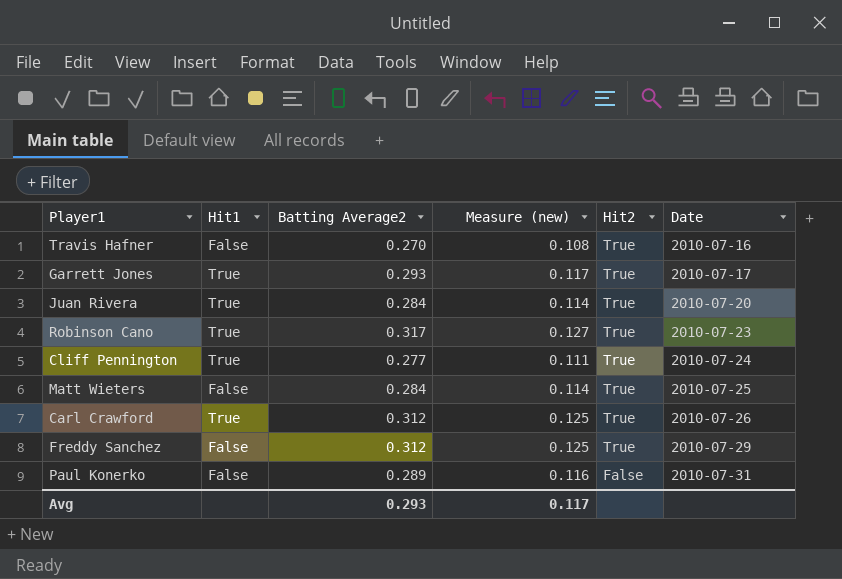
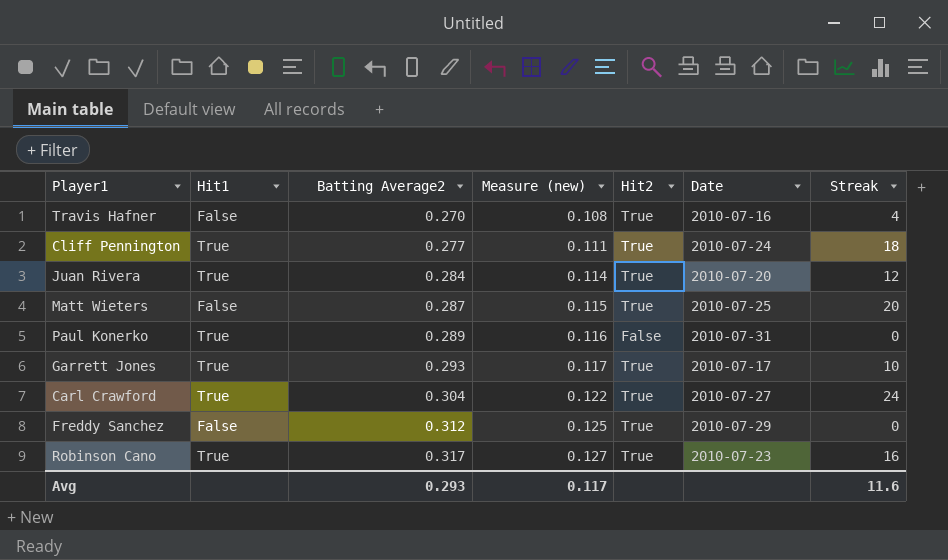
row order: Hit2 descending -> Batting Average2 ascending
column Streak | position: none -> 7
Matt Wieters | Batting Average2: 0.284 -> 0.287
Matt Wieters | Measure (new): 0.114 -> 0.115
Paul Konerko | Hit1: False -> True
Carl Crawford | Batting Average2: 0.312 -> 0.304
Carl Crawford | Measure (new): 0.125 -> 0.122
Carl Crawford | Date: 2010-07-26 -> 2010-07-27

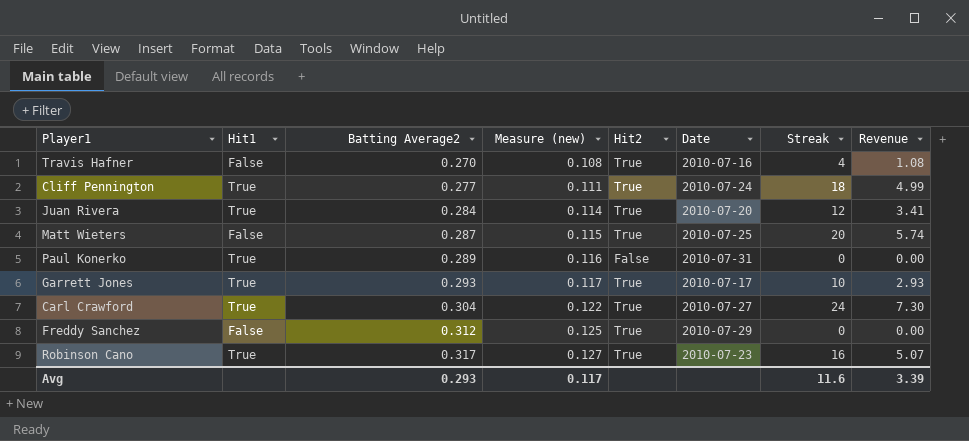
column Revenue | formula: none -> [Batting Average2] * [Streak]

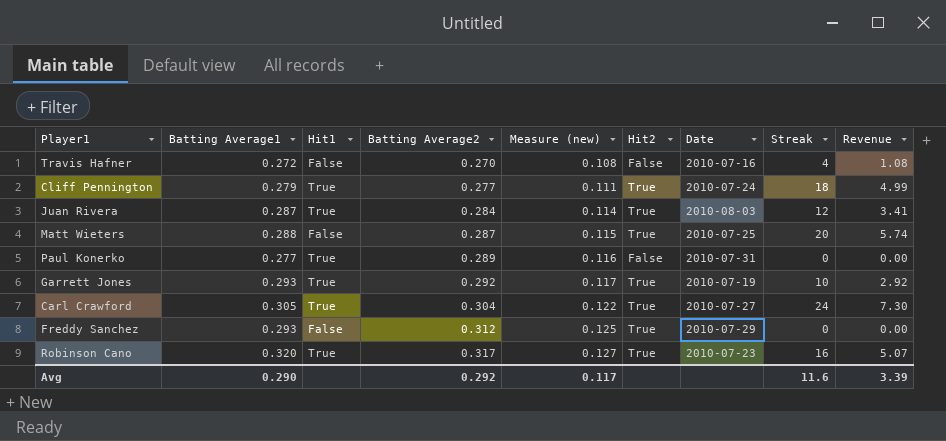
column Batting Average1 | position: none -> 2
Travis Hafner | Hit2: True -> False
Juan Rivera | Date: 2010-07-20 -> 2010-08-03
Garrett Jones | Batting Average2: 0.293 -> 0.292
Garrett Jones | Date: 2010-07-17 -> 2010-07-19
Garrett Jones | Revenue: 2.93 -> 2.92
Avg | Batting Average2: 0.293 -> 0.292

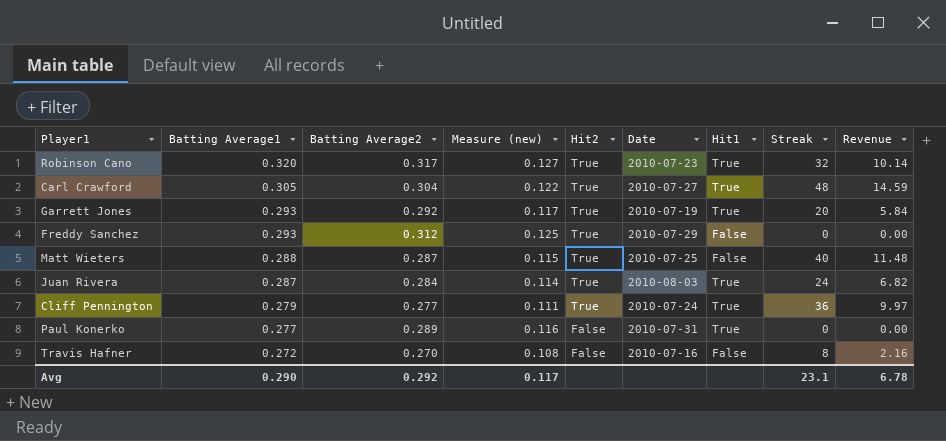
row order: Batting Average2 ascending -> Batting Average1 descending
column Hit1 | position: 3 -> 7
Robinson Cano | Streak: 16 -> 32
Robinson Cano | Revenue: 5.07 -> 10.14
Carl Crawford | Streak: 24 -> 48
Carl Crawford | Revenue: 7.30 -> 14.59
Garrett Jones | Streak: 10 -> 20
Garrett Jones | Revenue: 2.92 -> 5.84
Matt Wieters | Streak: 20 -> 40
Matt Wieters | Revenue: 5.74 -> 11.48
Juan Rivera | Streak: 12 -> 24
Juan Rivera | Revenue: 3.41 -> 6.82
Cliff Pennington | Streak: 18 -> 36
Cliff Pennington | Revenue: 4.99 -> 9.97
Travis Hafner | Streak: 4 -> 8
Travis Hafner | Revenue: 1.08 -> 2.16
Avg | Streak: 11.6 -> 23.1
Avg | Revenue: 3.39 -> 6.78

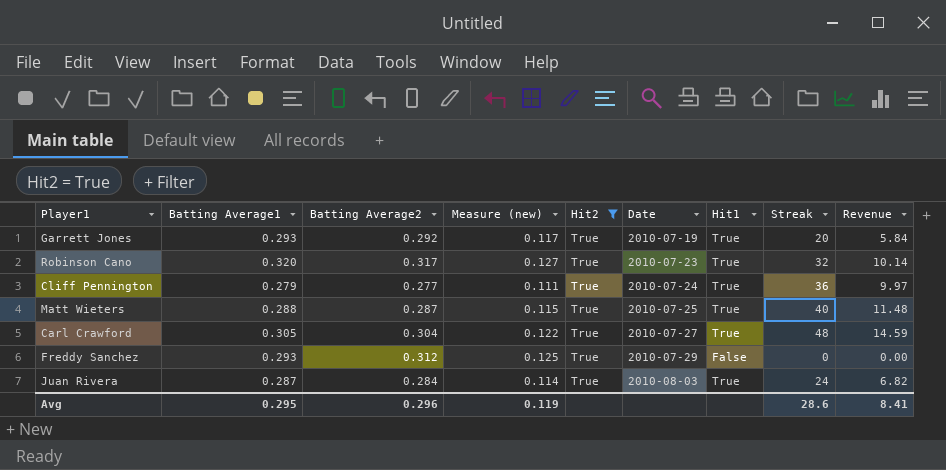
filter: none -> Hit2 = True
row order: Batting Average1 descending -> Date ascending
Matt Wieters | Hit1: False -> True
Avg | Batting Average1: 0.290 -> 0.295
Avg | Batting Average2: 0.292 -> 0.296
Avg | Measure (new): 0.117 -> 0.119
Avg | Streak: 23.1 -> 28.6
Avg | Revenue: 6.78 -> 8.41

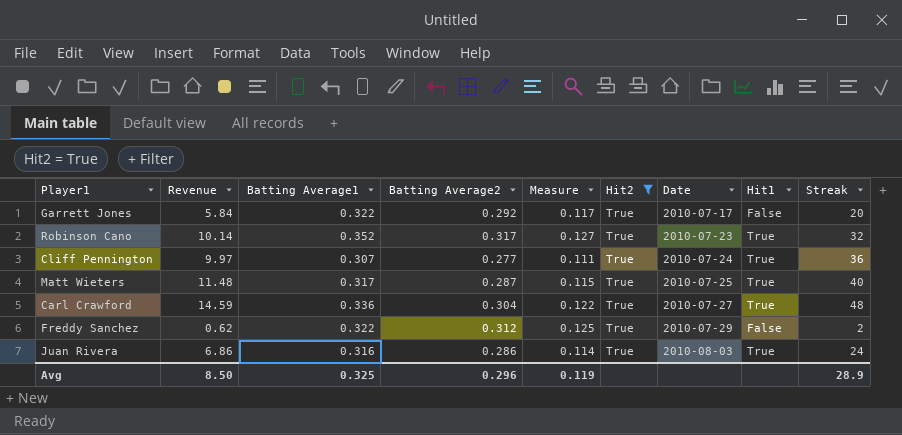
column Revenue | position: 9 -> 2
column name: Measure (new) -> Measure
Garrett Jones | Batting Average1: 0.293 -> 0.322
Garrett Jones | Date: 2010-07-19 -> 2010-07-17
Garrett Jones | Hit1: True -> False
Robinson Cano | Batting Average1: 0.320 -> 0.352
Cliff Pennington | Batting Average1: 0.279 -> 0.307
Matt Wieters | Batting Average1: 0.288 -> 0.317
Carl Crawford | Batting Average1: 0.305 -> 0.336
Freddy Sanchez | Revenue: 0.00 -> 0.62
Freddy Sanchez | Batting Average1: 0.293 -> 0.322
Freddy Sanchez | Streak: 0 -> 2
Juan Rivera | Revenue: 6.82 -> 6.86
Juan Rivera | Batting Average1: 0.287 -> 0.316
Juan Rivera | Batting Average2: 0.284 -> 0.286
Avg | Revenue: 8.41 -> 8.50
Avg | Batting Average1: 0.295 -> 0.325
Avg | Streak: 28.6 -> 28.9

